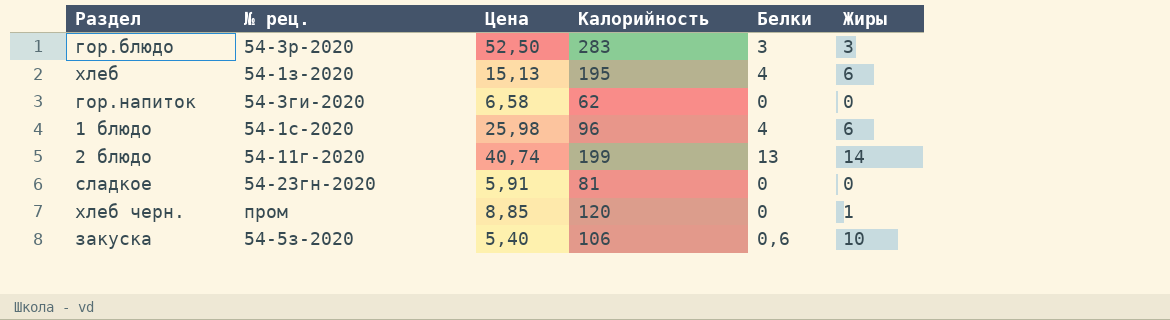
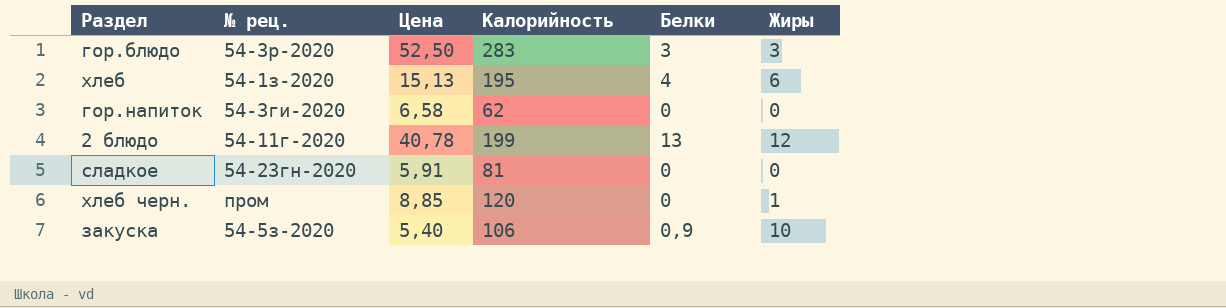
row 1 блюдо: 54-1с-2020 | 25,98 | 96 | 4 | 6 -> none
2 блюдо | Цена: 40,74 -> 40,78
2 блюдо | Жиры: 14 -> 12
закуска | Белки: 0,6 -> 0,9

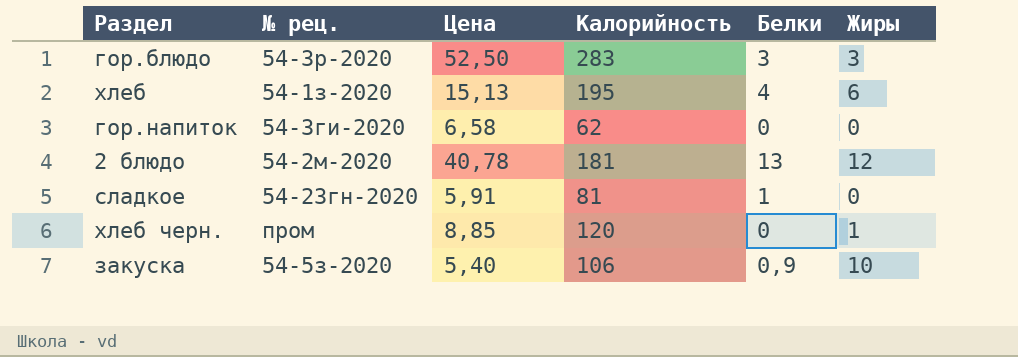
2 блюдо | № рец.: 54-11г-2020 -> 54-2м-2020
2 блюдо | Калорийность: 199 -> 181
сладкое | Белки: 0 -> 1

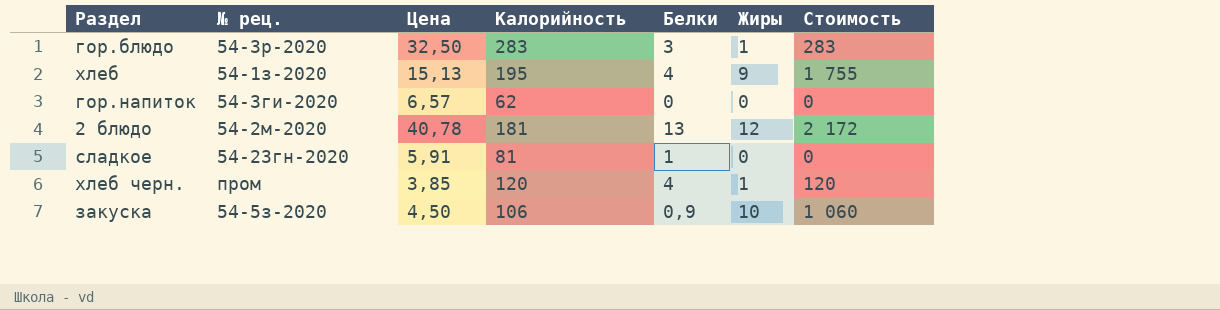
column Стоимость | formula: none -> [Калорийность] * [Жиры]
гор.блюдо | Цена: 52,50 -> 32,50
гор.блюдо | Жиры: 3 -> 1
хлеб | Жиры: 6 -> 9
гор.напиток | Цена: 6,58 -> 6,57
хлеб черн. | Цена: 8,85 -> 3,85
хлеб черн. | Белки: 0 -> 4
закуска | Цена: 5,40 -> 4,50

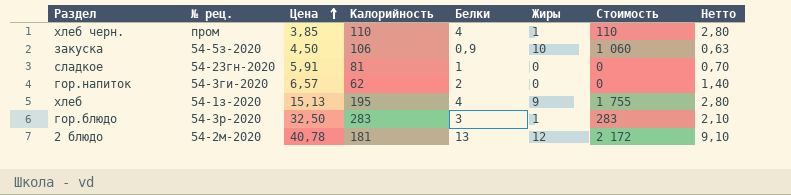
row order: none -> Цена ascending
column Нетто | formula: none -> [Белки] * 0,7
хлеб черн. | Калорийность: 120 -> 110
хлеб черн. | Стоимость: 120 -> 110
гор.напиток | Белки: 0 -> 2

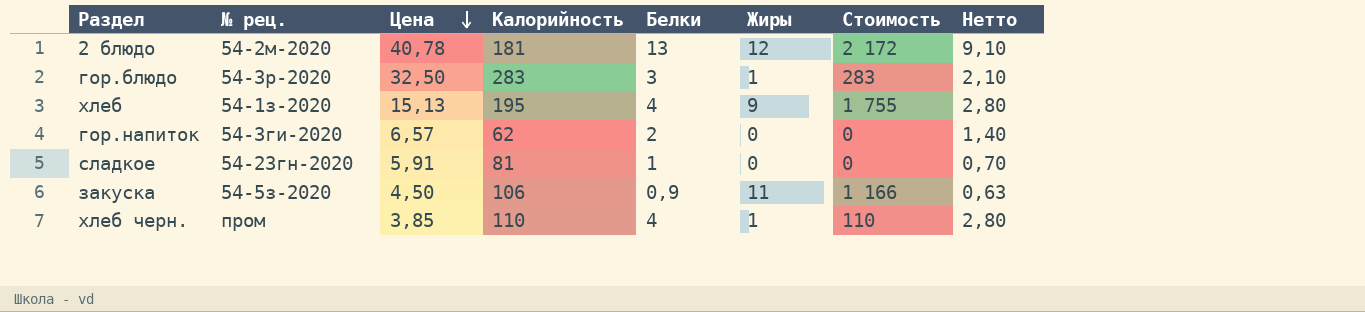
row order: Цена ascending -> Цена descending
закуска | Жиры: 10 -> 11
закуска | Стоимость: 1 060 -> 1 166

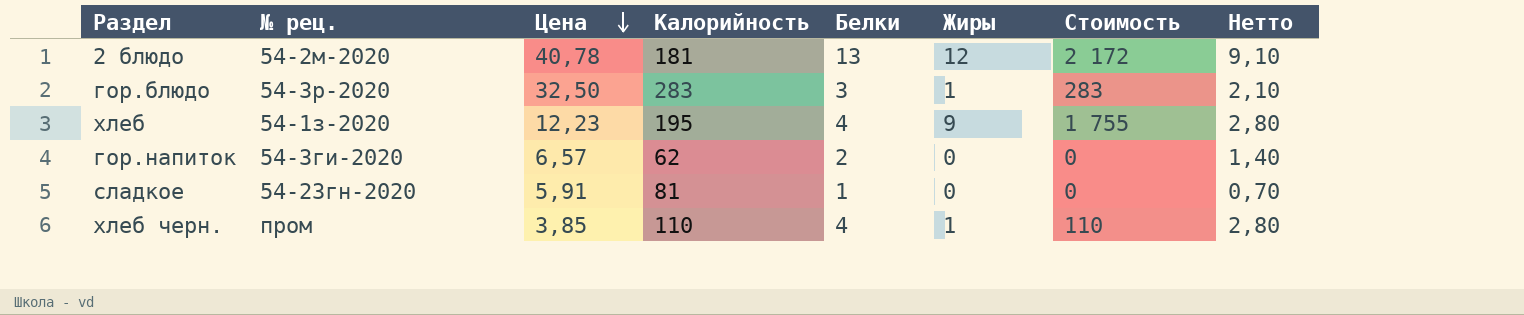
row закуска: 54-5з-2020 | 4,50 | 106 | 0,9 | 11 | 1 166 | 0,63 -> none
хлеб | Цена: 15,13 -> 12,23

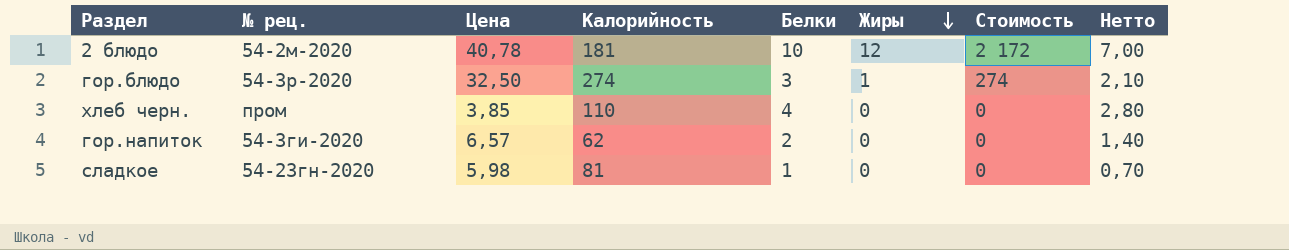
row order: Цена descending -> Жиры descending
row хлеб: 54-1з-2020 | 12,23 | 195 | 4 | 9 | 1 755 | 2,80 -> none
2 блюдо | Белки: 13 -> 10
2 блюдо | Нетто: 9,10 -> 7,00
гор.блюдо | Калорийность: 283 -> 274
гор.блюдо | Стоимость: 283 -> 274
хлеб черн. | Жиры: 1 -> 0
хлеб черн. | Стоимость: 110 -> 0
сладкое | Цена: 5,91 -> 5,98

